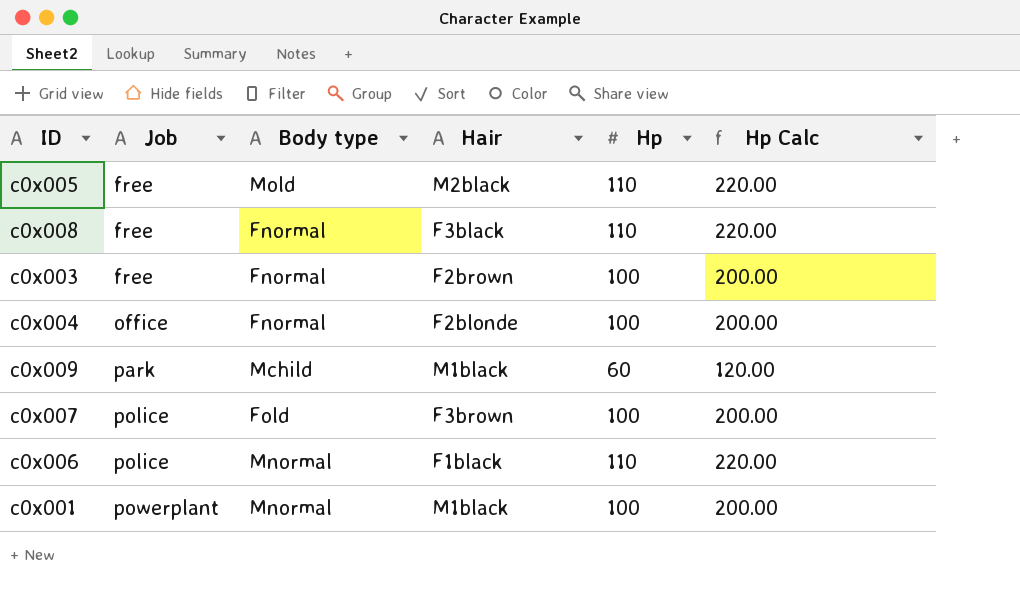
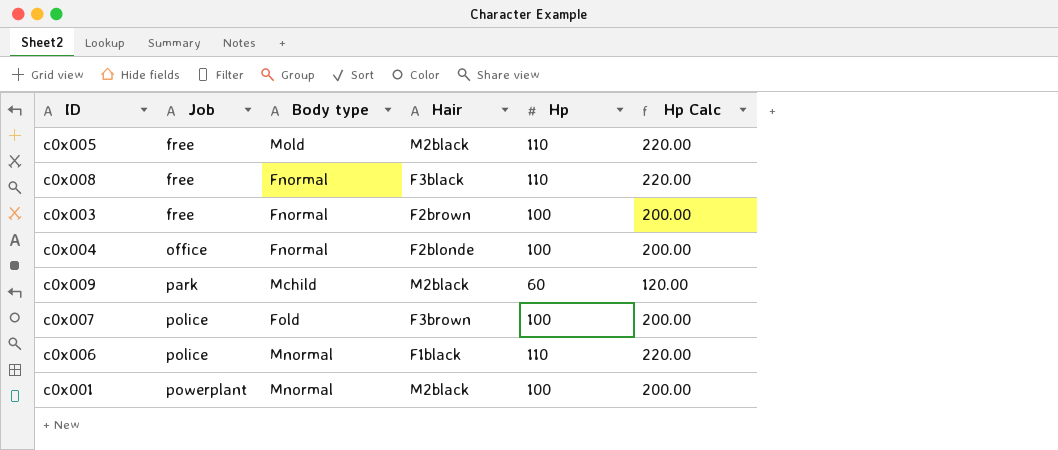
c0x009 | Hair: M1black -> M2black
c0x001 | Hair: M1black -> M2black

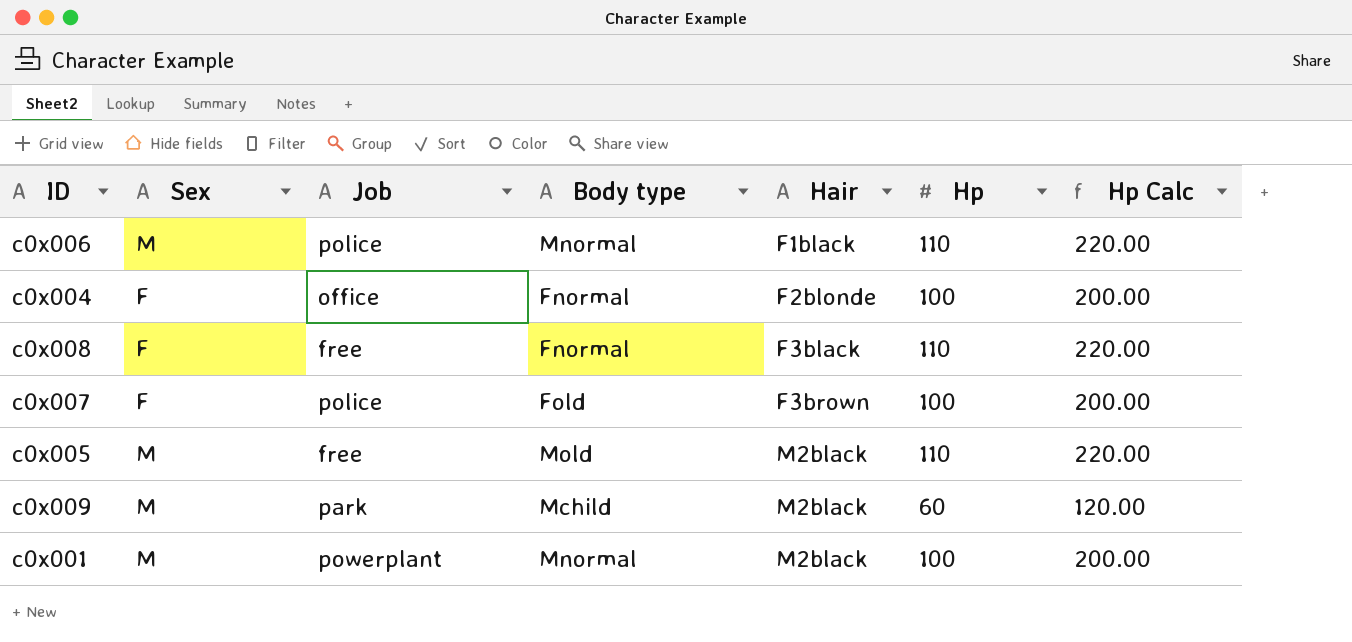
row order: Job ascending -> Hair ascending
column Sex | position: none -> 2
row c0x003: free | Fnormal | F2brown | 100 | 200.00 -> none

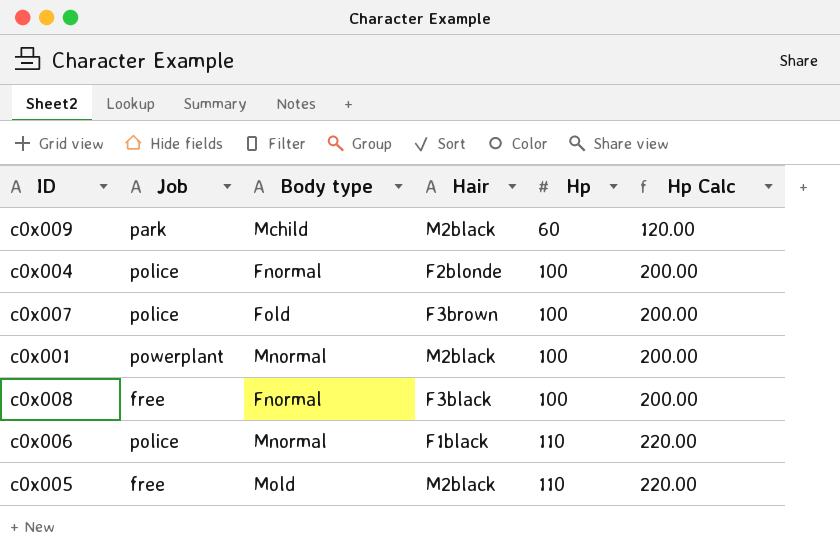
row order: Hair ascending -> Hp ascending
column Sex | position: 2 -> none
c0x004 | Job: office -> police
c0x008 | Hp: 110 -> 100
c0x008 | Hp Calc: 220.00 -> 200.00

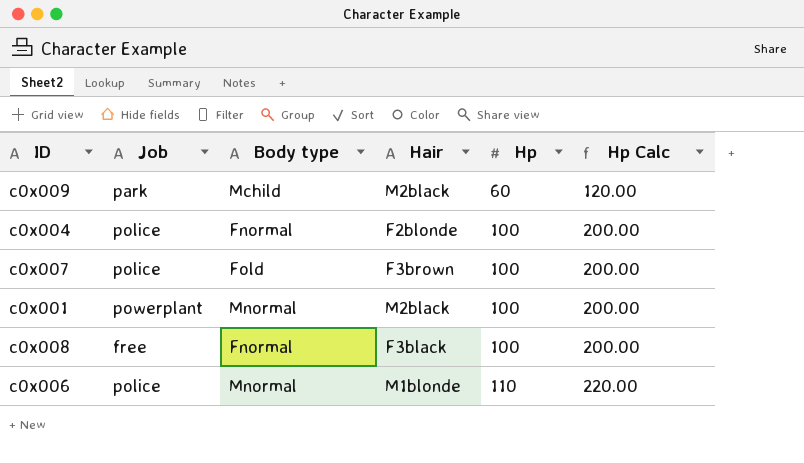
row c0x005: free | Mold | M2black | 110 | 220.00 -> none
c0x006 | Hair: F1black -> M1blonde

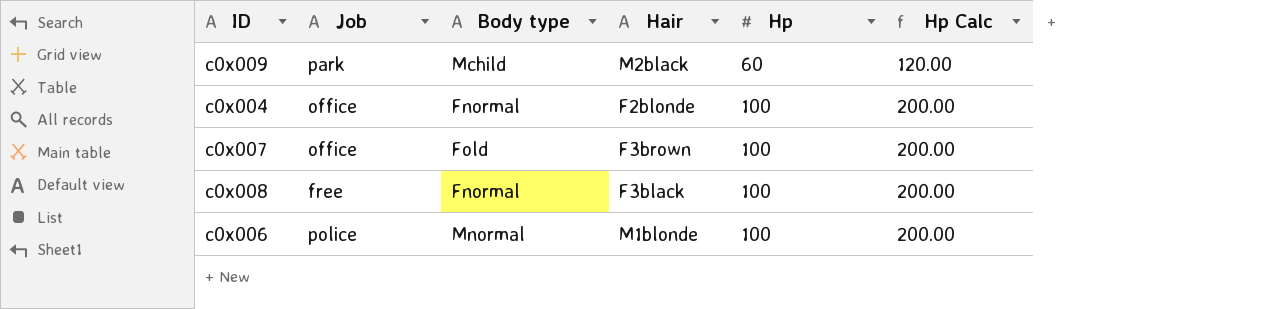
row c0x001: powerplant | Mnormal | M2black | 100 | 200.00 -> none
c0x004 | Job: police -> office
c0x007 | Job: police -> office
c0x006 | Hp: 110 -> 100
c0x006 | Hp Calc: 220.00 -> 200.00

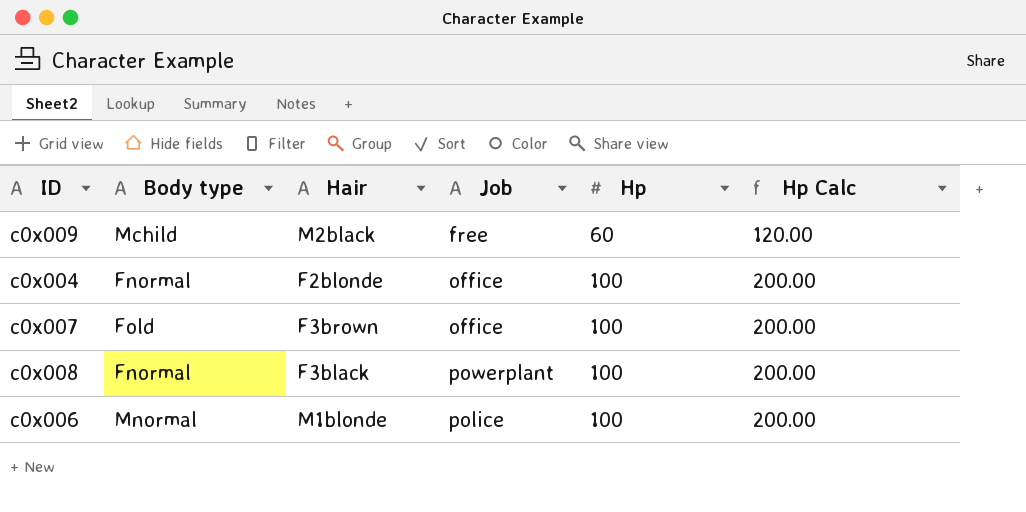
column Job | position: 2 -> 4
c0x009 | Job: park -> free
c0x008 | Job: free -> powerplant

